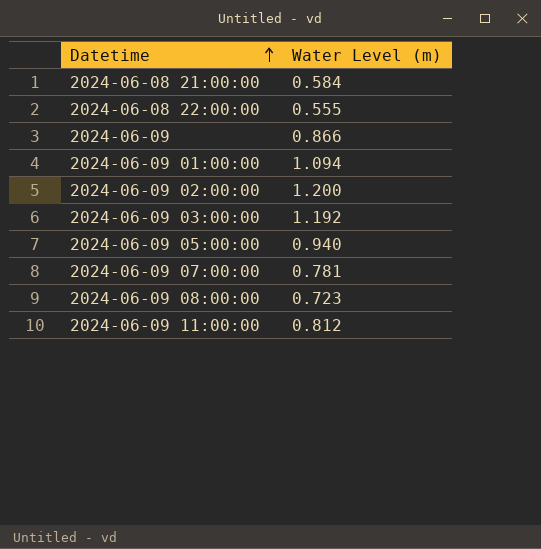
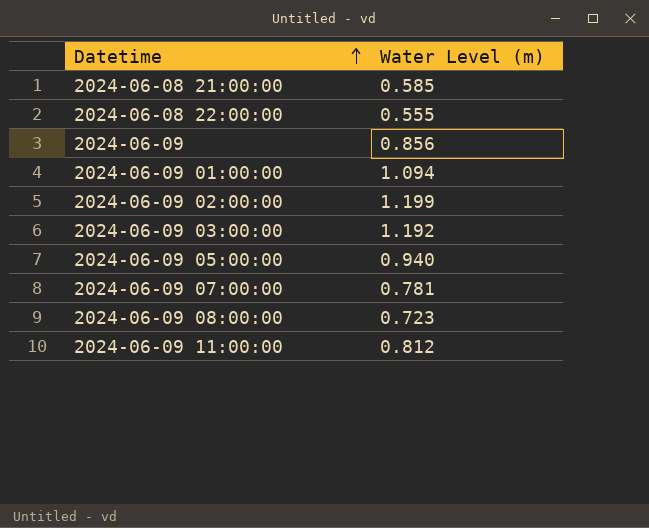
2024-06-08 21:00:00 | Water Level (m): 0.584 -> 0.585
2024-06-09 | Water Level (m): 0.866 -> 0.856
2024-06-09 02:00:00 | Water Level (m): 1.200 -> 1.199

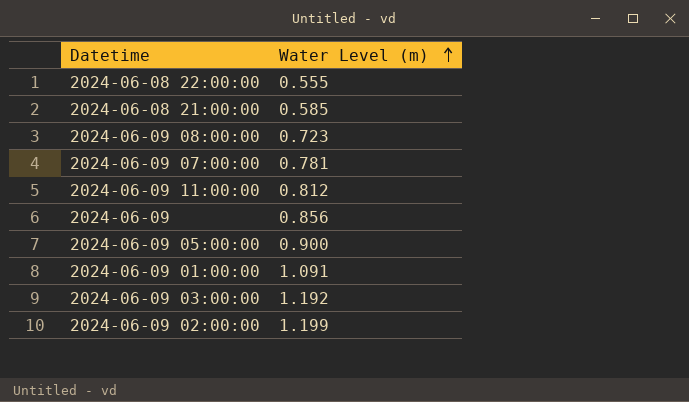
row order: Datetime ascending -> Water Level (m) ascending
2024-06-09 05:00:00 | Water Level (m): 0.940 -> 0.900
2024-06-09 01:00:00 | Water Level (m): 1.094 -> 1.091

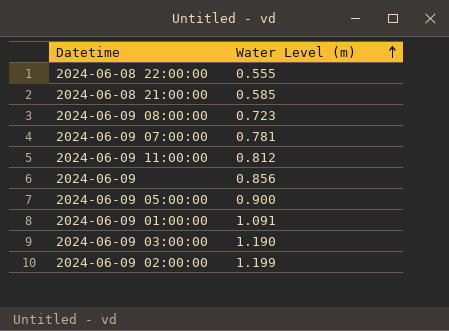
2024-06-09 03:00:00 | Water Level (m): 1.192 -> 1.190

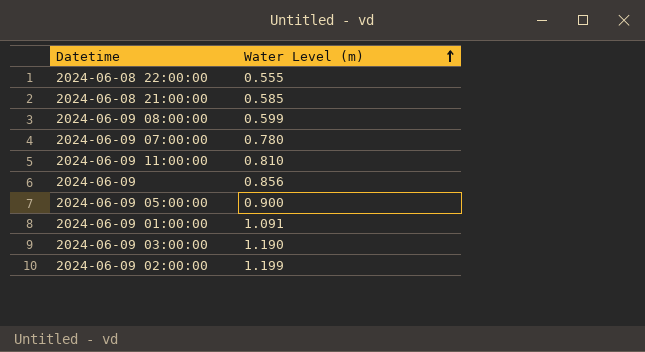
2024-06-09 08:00:00 | Water Level (m): 0.723 -> 0.599
2024-06-09 07:00:00 | Water Level (m): 0.781 -> 0.780
2024-06-09 11:00:00 | Water Level (m): 0.812 -> 0.810

